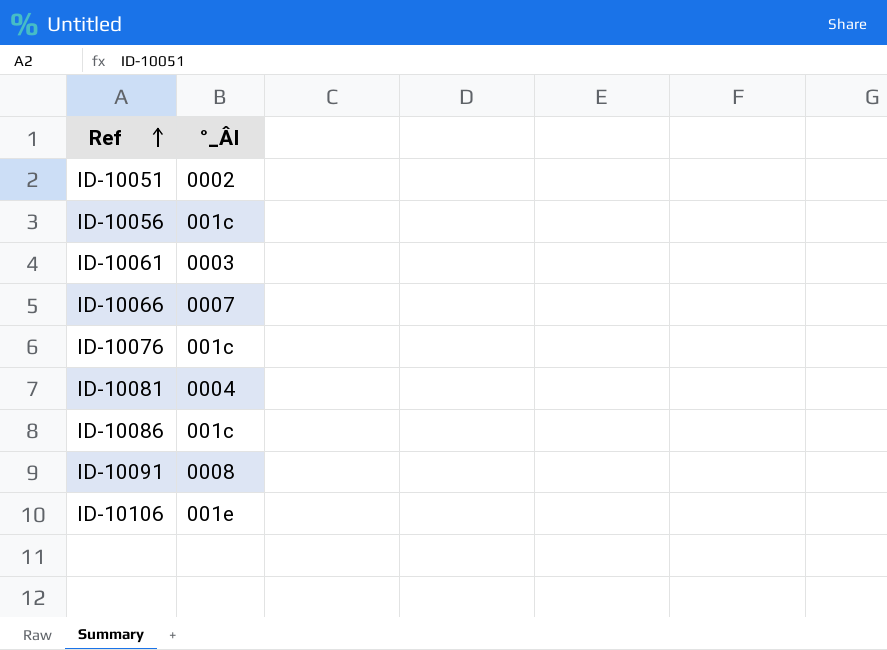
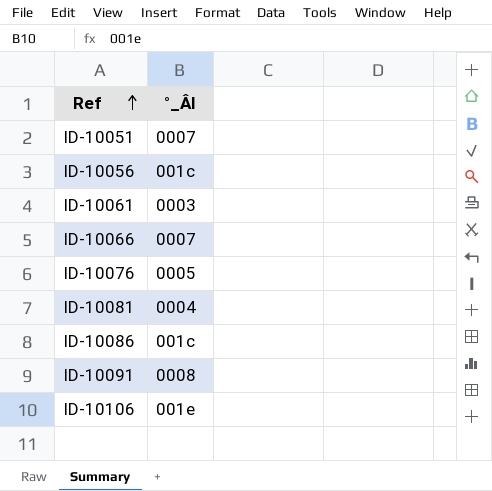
ID-10051 | °_ÂI: 0002 -> 0007
ID-10076 | °_ÂI: 001c -> 0005

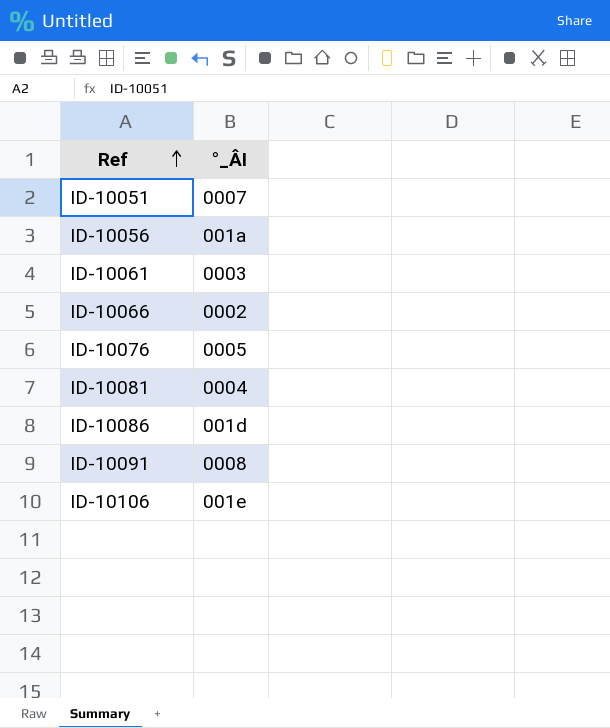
ID-10056 | °_ÂI: 001c -> 001a
ID-10066 | °_ÂI: 0007 -> 0002
ID-10086 | °_ÂI: 001c -> 001d

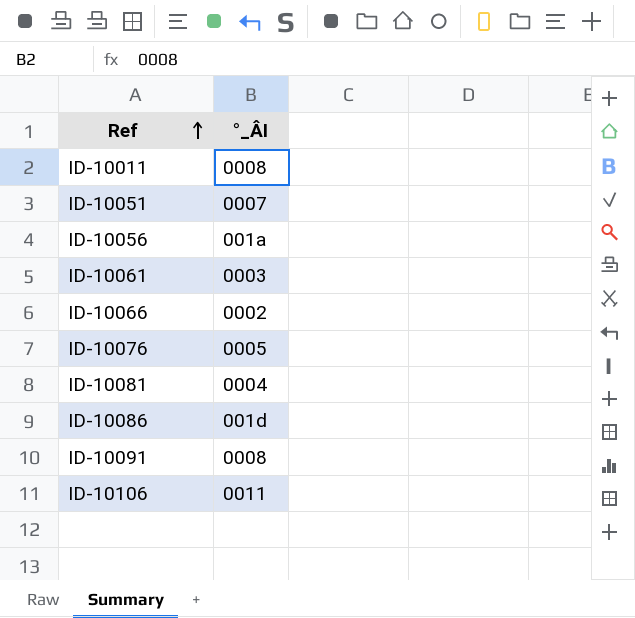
row ID-10011: none -> 0008
ID-10106 | °_ÂI: 001e -> 0011

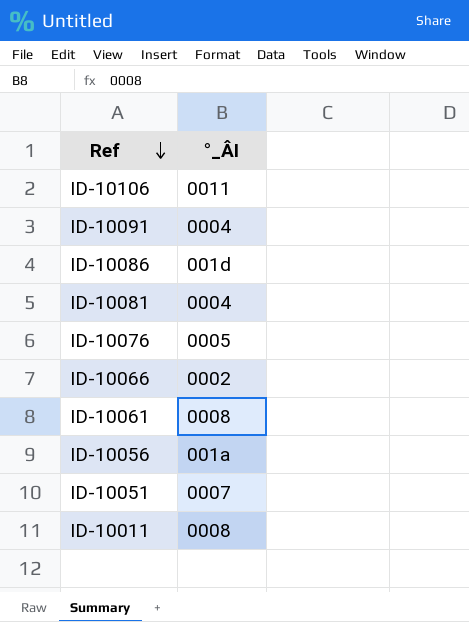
row order: Ref ascending -> Ref descending
ID-10091 | °_ÂI: 0008 -> 0004
ID-10061 | °_ÂI: 0003 -> 0008

